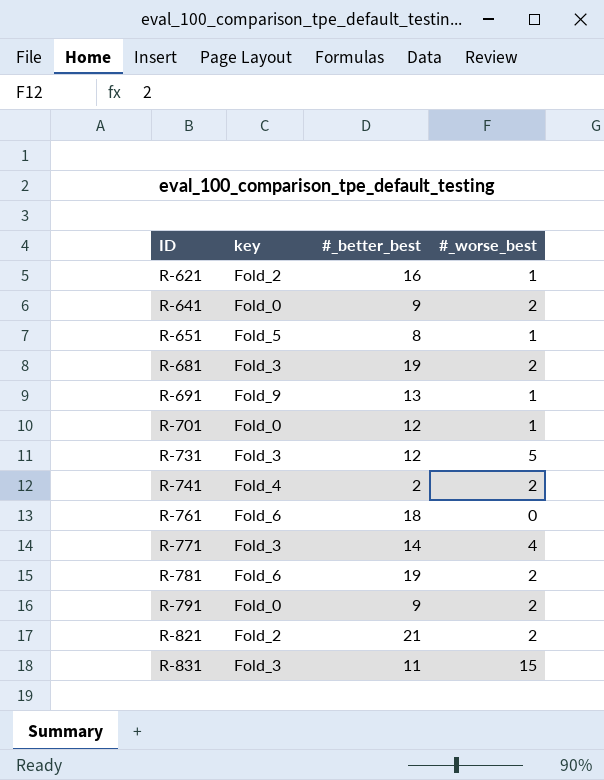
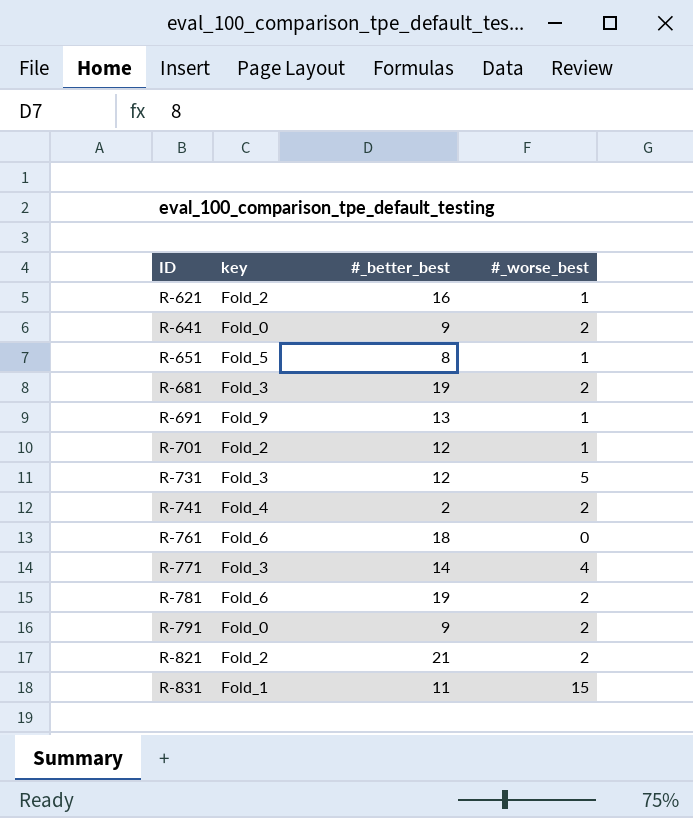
R-701 | key: Fold_0 -> Fold_2
R-831 | key: Fold_3 -> Fold_1

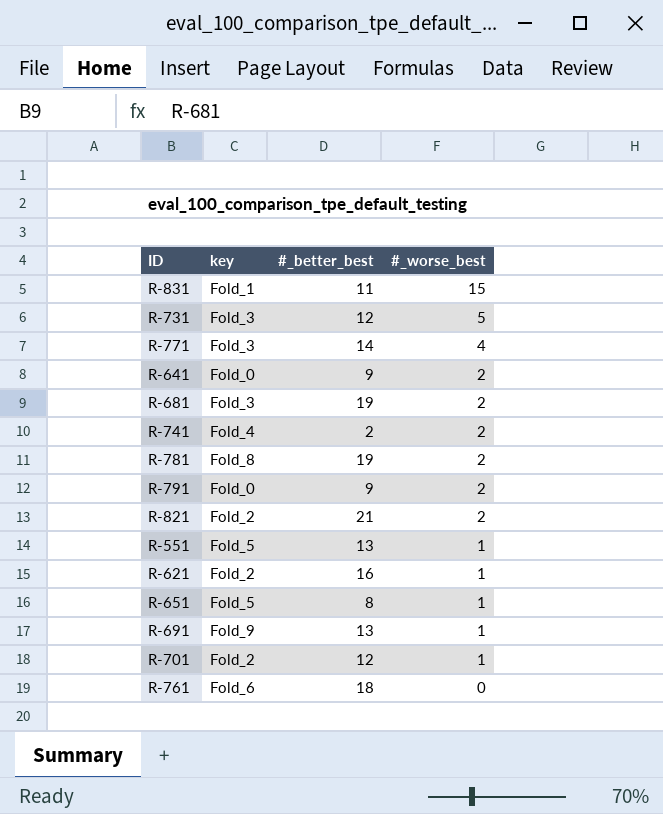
row order: ID ascending -> #_worse_best descending
R-781 | key: Fold_6 -> Fold_8
row R-551: none -> Fold_5 | 13 | 1

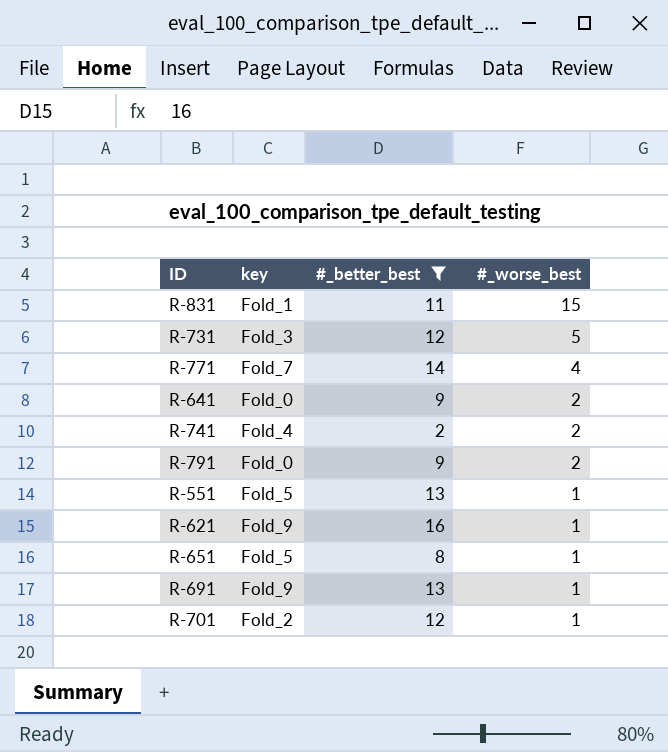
filter: none -> #_better_best <= 16
R-771 | key: Fold_3 -> Fold_7
R-621 | key: Fold_2 -> Fold_9

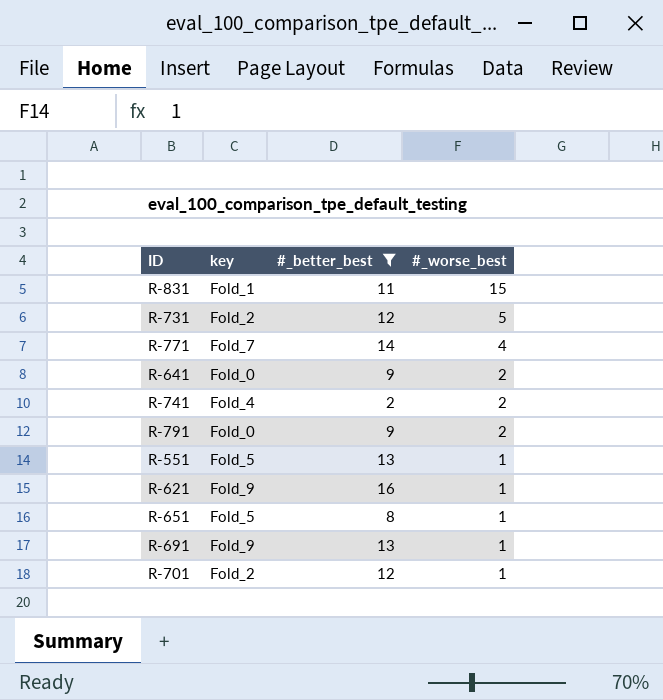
R-731 | key: Fold_3 -> Fold_2

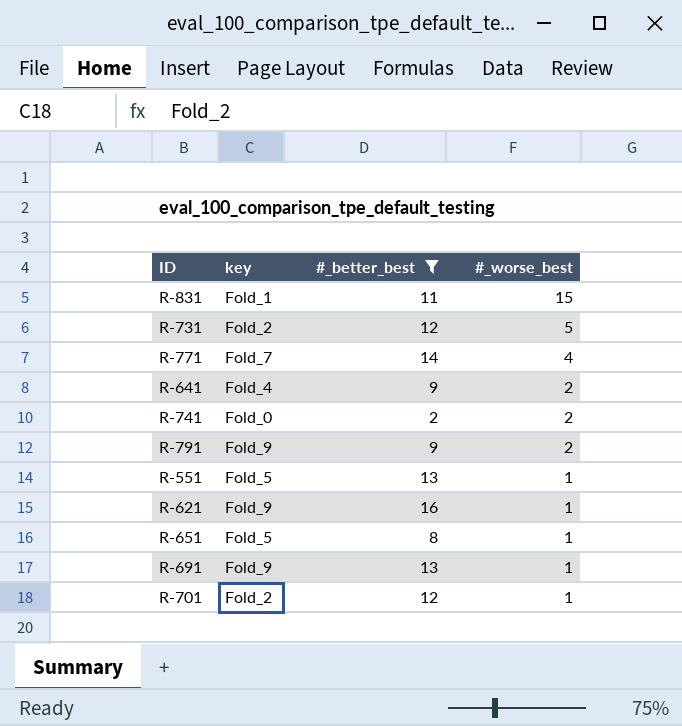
R-641 | key: Fold_0 -> Fold_4
R-741 | key: Fold_4 -> Fold_0
R-791 | key: Fold_0 -> Fold_9

